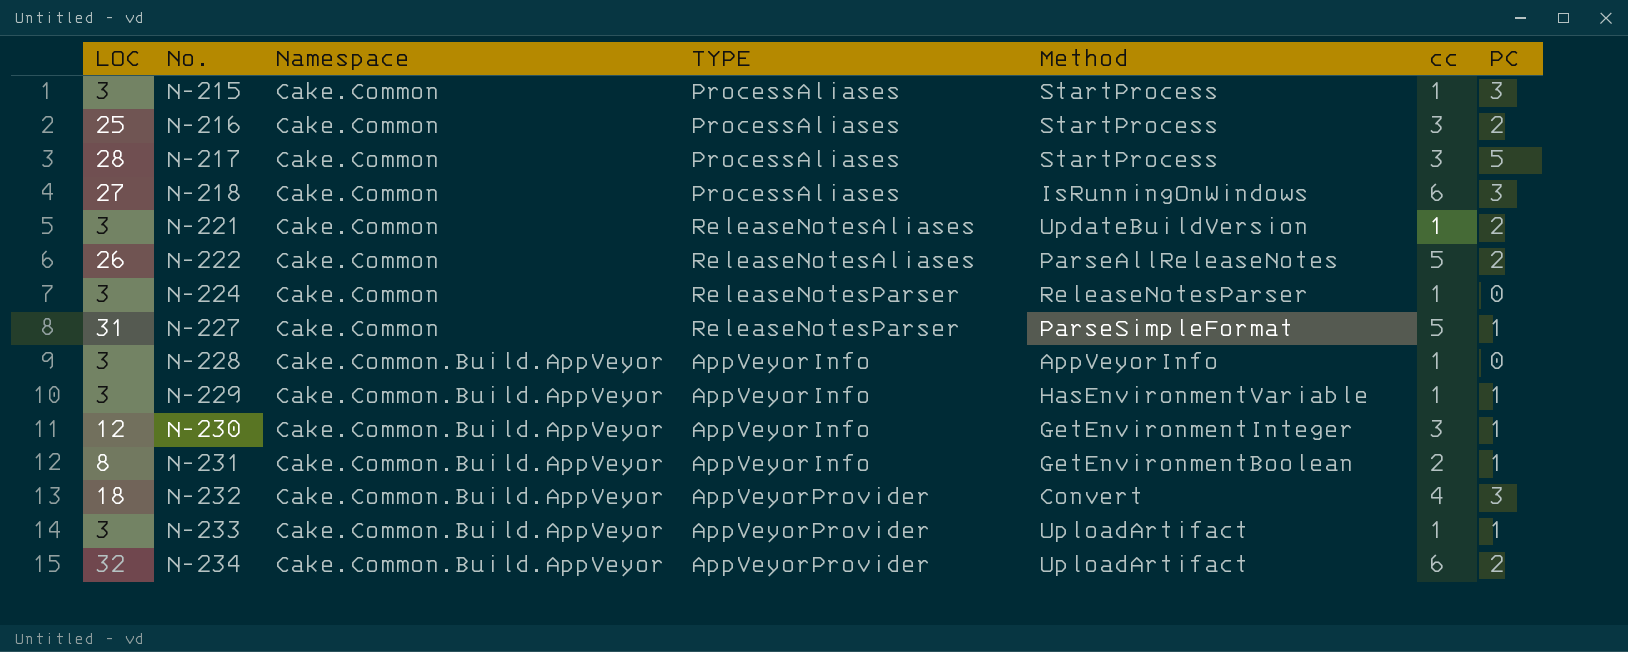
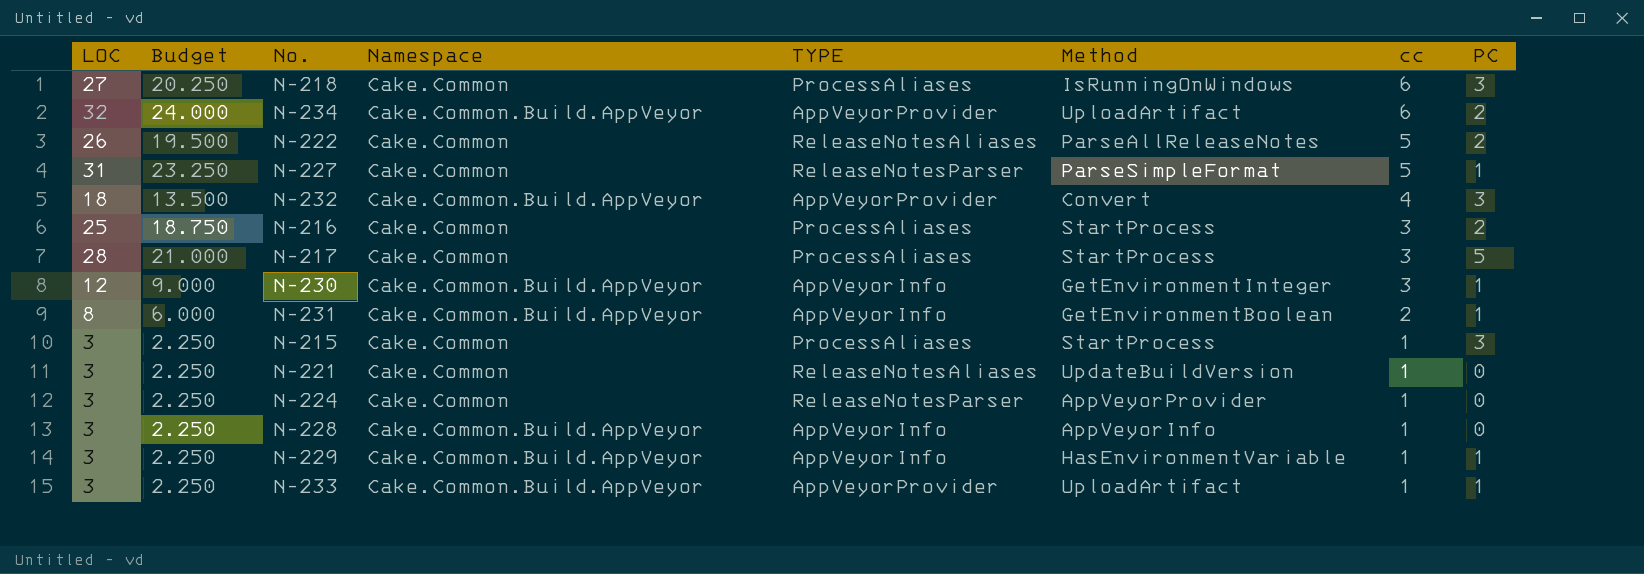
row order: No. ascending -> cc descending
column Budget | formula: none -> [LOC] * 0.75
N-221 | PC: 2 -> 0
N-224 | Method: ReleaseNotesParser -> AppVeyorProvider

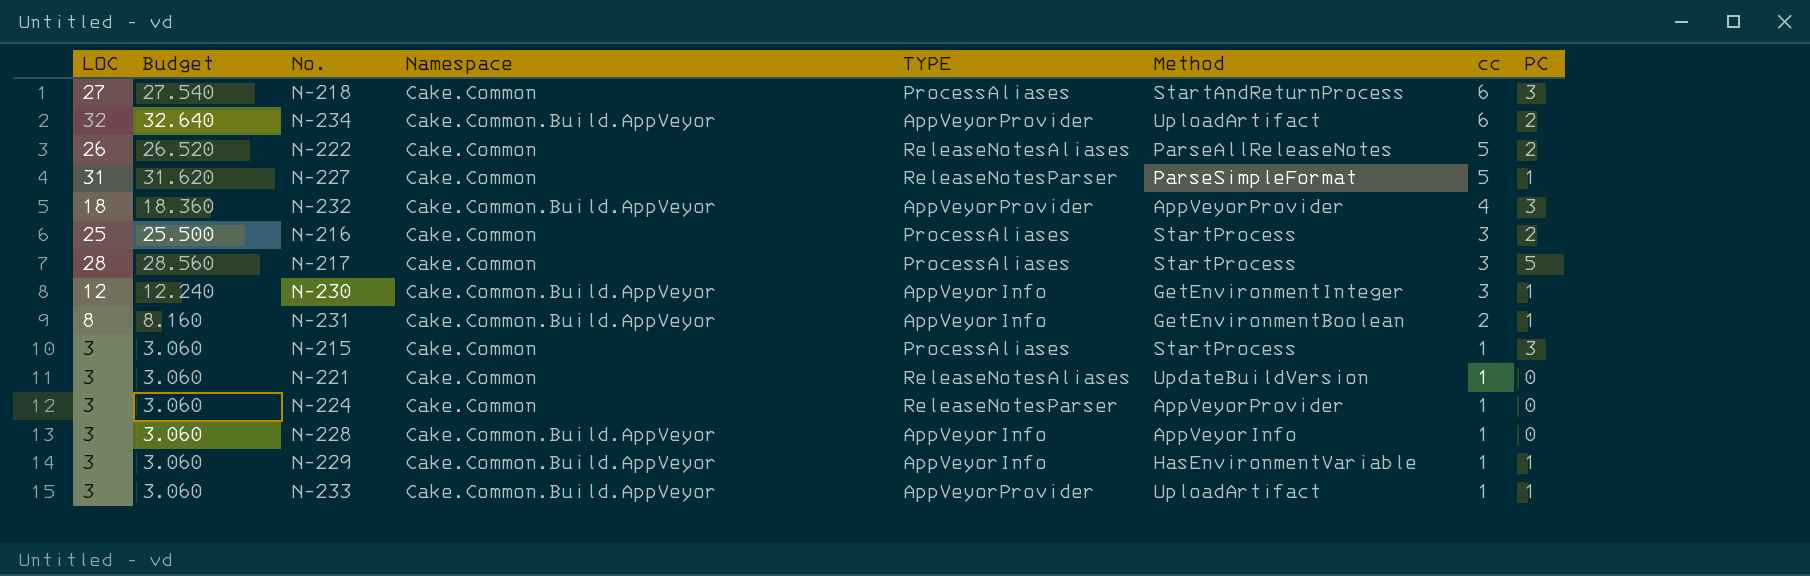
column Budget | formula: [LOC] * 0.75 -> [LOC] * 1.02
N-218 | Method: IsRunningOnWindows -> StartAndReturnProcess
N-232 | Method: Convert -> AppVeyorProvider

